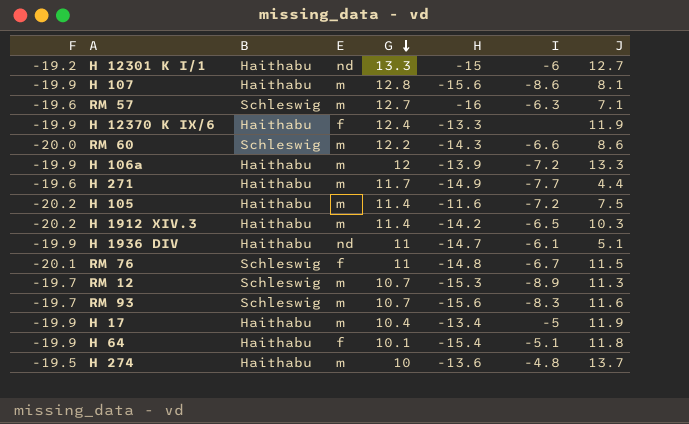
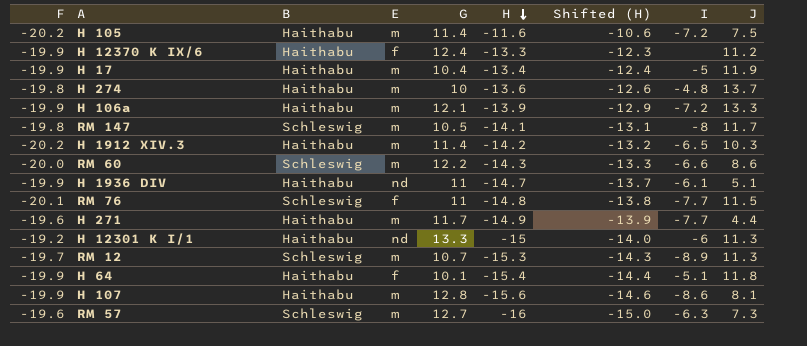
row order: G descending -> H descending
column Shifted (H) | formula: none -> [H] + 1
row RM 93: -19.7 | Schleswig | m | 10.7 | -15.6 | -8.3 | 11.6 -> none
H 12370 K IX/6 | J: 11.9 -> 11.2
H 274 | F: -19.5 -> -19.8
H 106a | G: 12 -> 12.1
row RM 147: none -> -19.8 | Schleswig | m | 10.5 | -14.1 | -13.1 | -8 | 11.7
RM 76 | I: -6.7 -> -7.7
H 12301 K I/1 | J: 12.7 -> 11.3
RM 57 | J: 7.1 -> 7.3

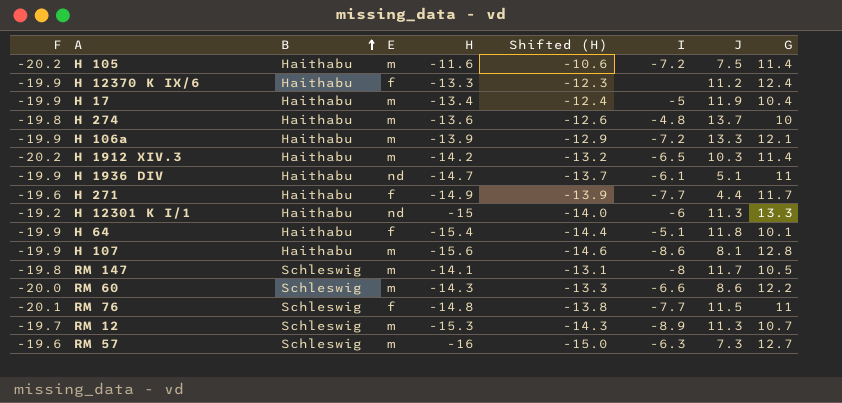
row order: H descending -> B ascending
column G | position: 5 -> 9
H 271 | E: m -> f

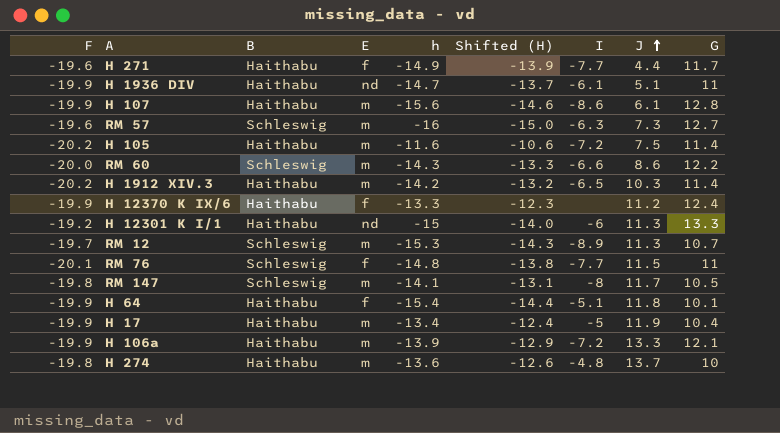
row order: B ascending -> J ascending
column name: H -> h
H 107 | J: 8.1 -> 6.1

